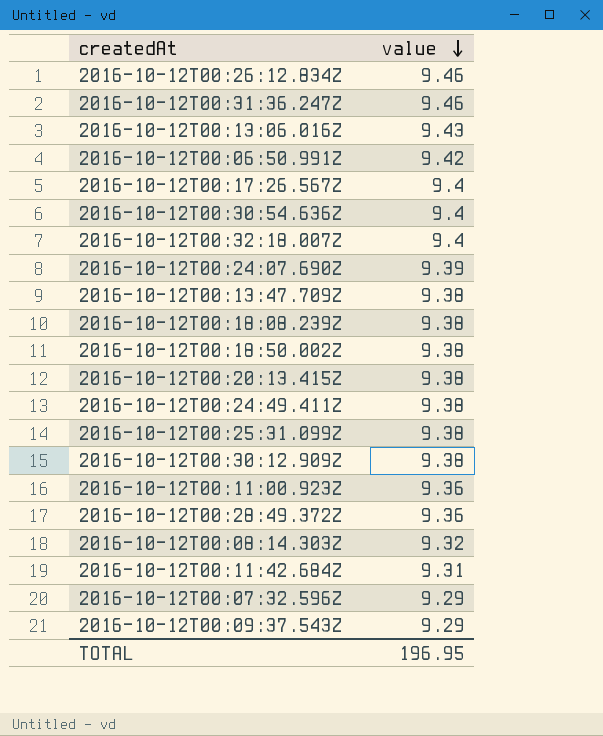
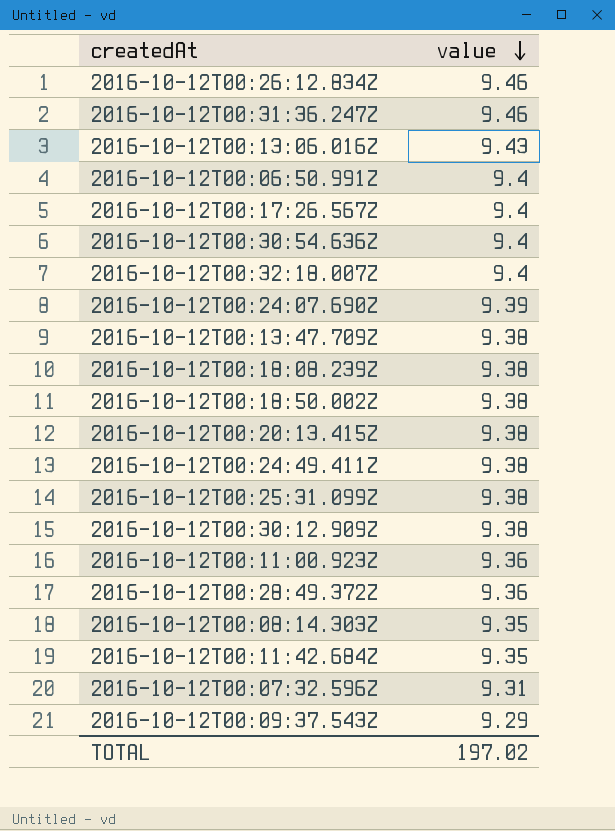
2016-10-12T00:06:50.991Z | value: 9.42 -> 9.4
2016-10-12T00:08:14.303Z | value: 9.32 -> 9.35
2016-10-12T00:11:42.684Z | value: 9.31 -> 9.35
2016-10-12T00:07:32.596Z | value: 9.29 -> 9.31
TOTAL | value: 196.95 -> 197.02

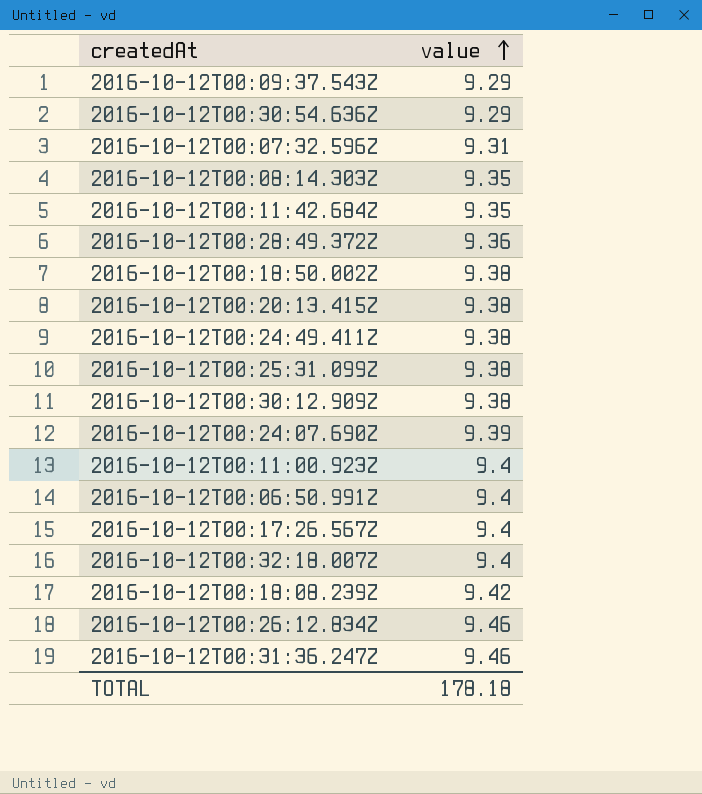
row order: value descending -> value ascending
row 2016-10-12T00:13:06.016Z: 9.43 -> none
row 2016-10-12T00:13:47.709Z: 9.38 -> none
2016-10-12T00:30:54.636Z | value: 9.4 -> 9.29
2016-10-12T00:11:00.923Z | value: 9.36 -> 9.4
2016-10-12T00:18:08.239Z | value: 9.38 -> 9.42
TOTAL | value: 197.02 -> 178.18

